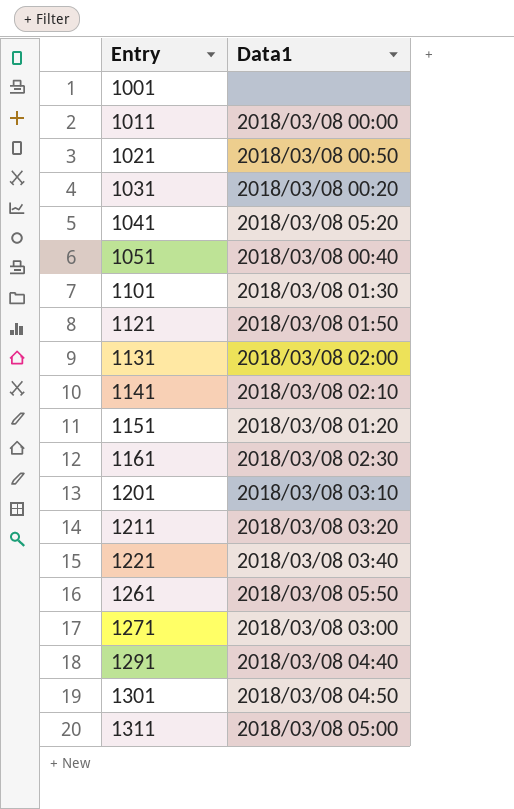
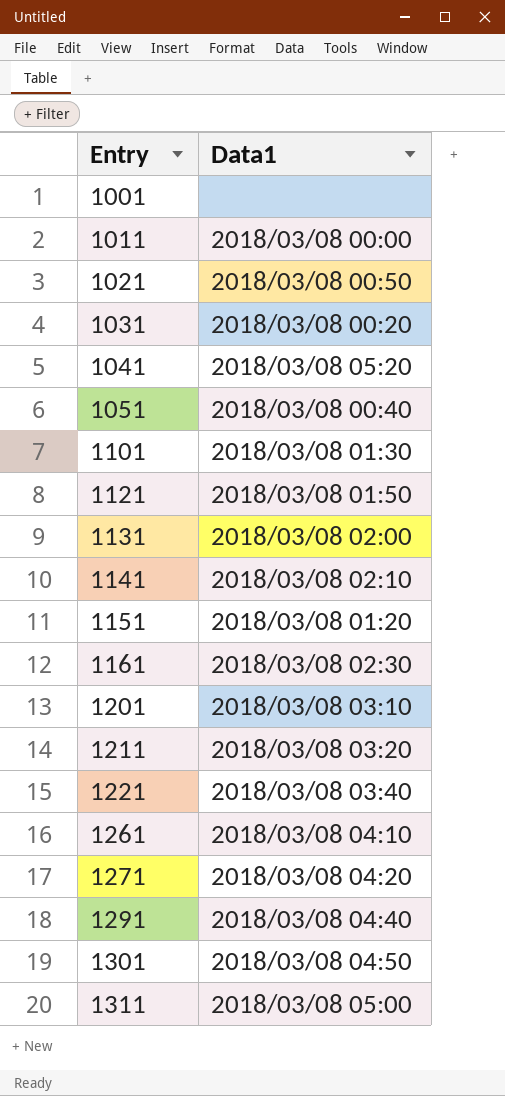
1261 | Data1: 2018/03/08 05:50 -> 2018/03/08 04:10
1271 | Data1: 2018/03/08 03:00 -> 2018/03/08 04:20

